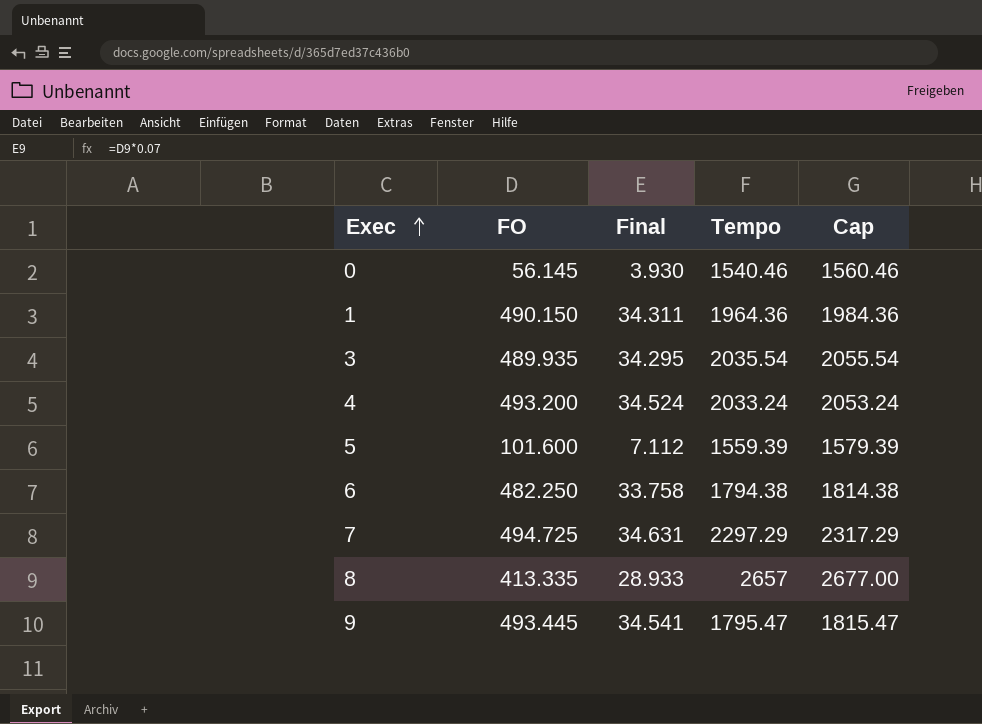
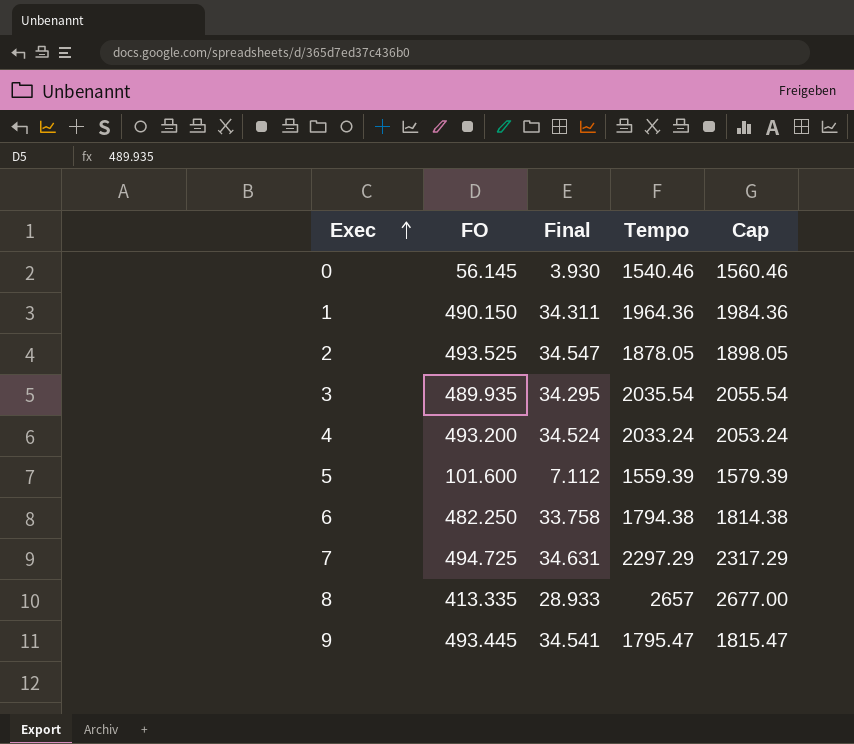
row 2: none -> 493.525 | 34.547 | 1878.05 | 1898.05

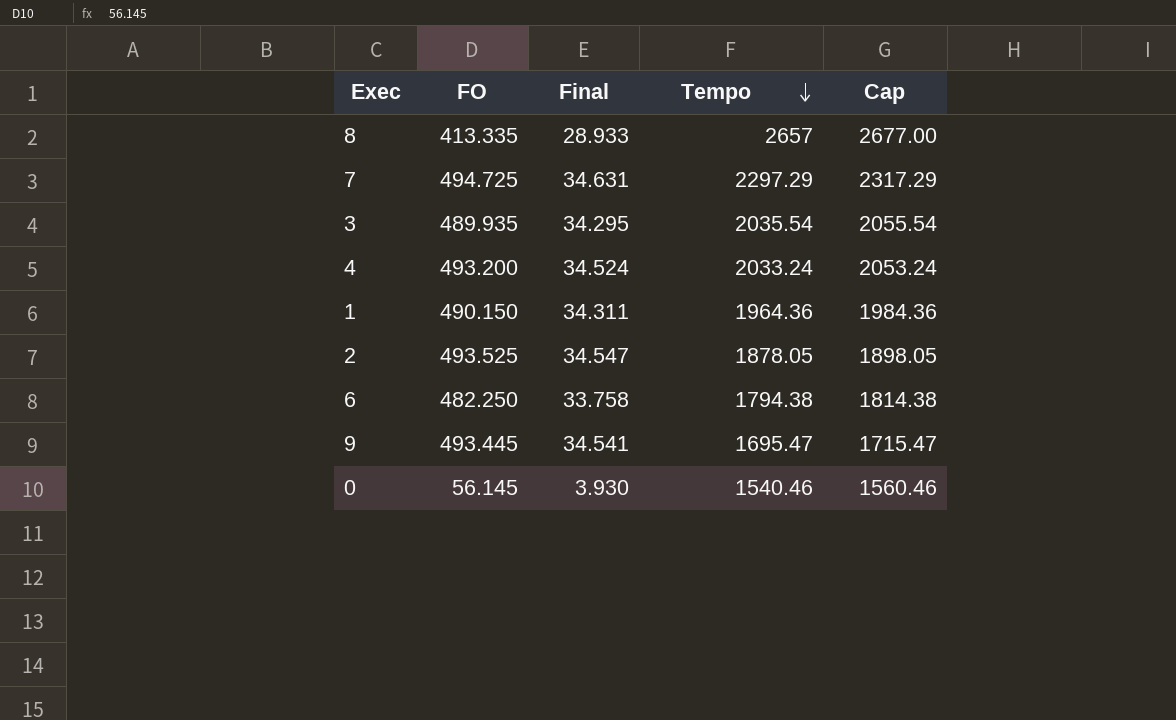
row order: Exec ascending -> Tempo descending
row 5: 101.600 | 7.112 | 1559.39 | 1579.39 -> none
9 | Tempo: 1795.47 -> 1695.47
9 | Cap: 1815.47 -> 1715.47

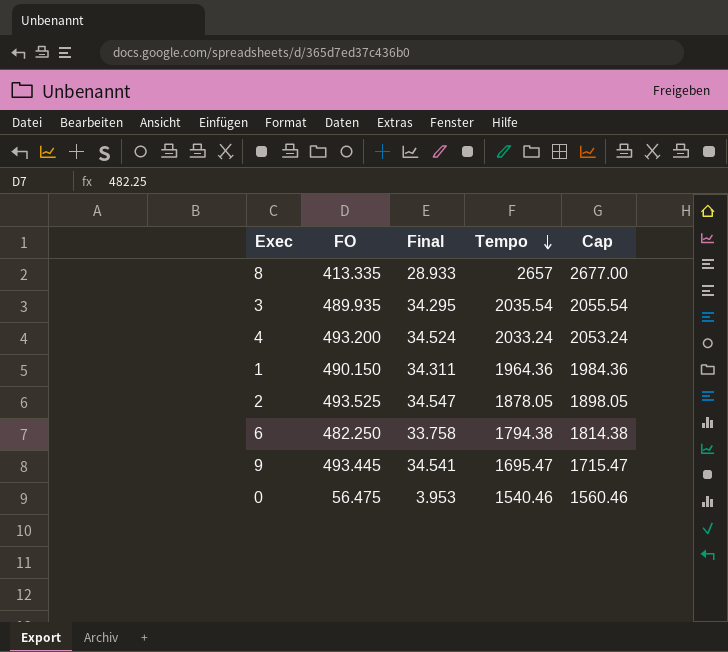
row 7: 494.725 | 34.631 | 2297.29 | 2317.29 -> none
0 | FO: 56.145 -> 56.475
0 | Final: 3.930 -> 3.953

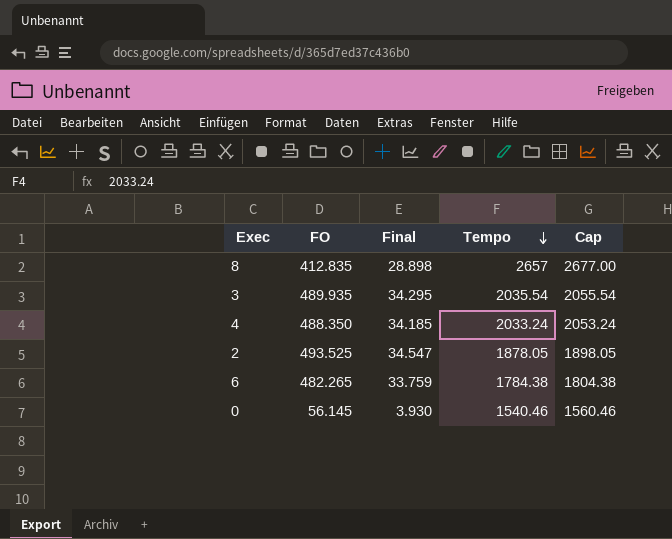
row 1: 490.150 | 34.311 | 1964.36 | 1984.36 -> none
row 9: 493.445 | 34.541 | 1695.47 | 1715.47 -> none
8 | FO: 413.335 -> 412.835
8 | Final: 28.933 -> 28.898
4 | FO: 493.200 -> 488.350
4 | Final: 34.524 -> 34.185
6 | FO: 482.250 -> 482.265
6 | Final: 33.758 -> 33.759
6 | Tempo: 1794.38 -> 1784.38
6 | Cap: 1814.38 -> 1804.38
0 | FO: 56.475 -> 56.145
0 | Final: 3.953 -> 3.930

